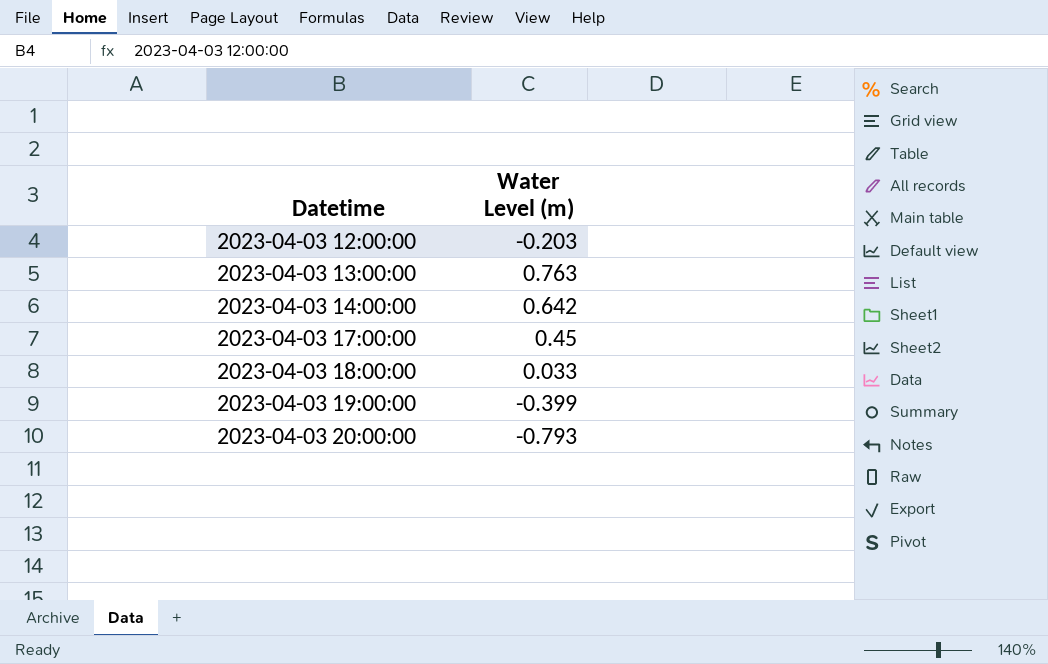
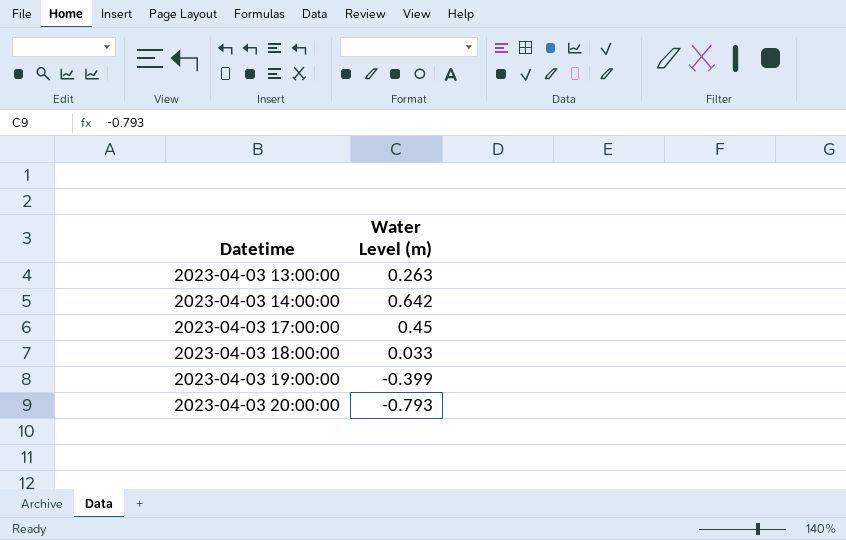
row 2023-04-03 12:00:00: -0.203 -> none
2023-04-03 13:00:00 | Water Level (m): 0.763 -> 0.263

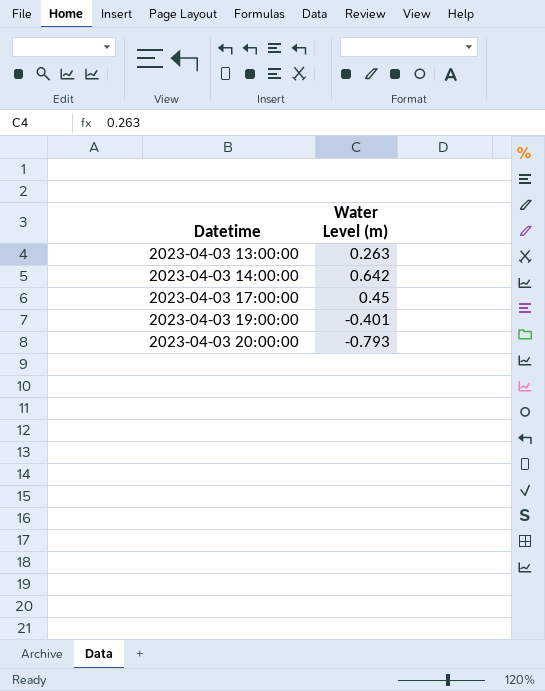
row 2023-04-03 18:00:00: 0.033 -> none
2023-04-03 19:00:00 | Water Level (m): -0.399 -> -0.401

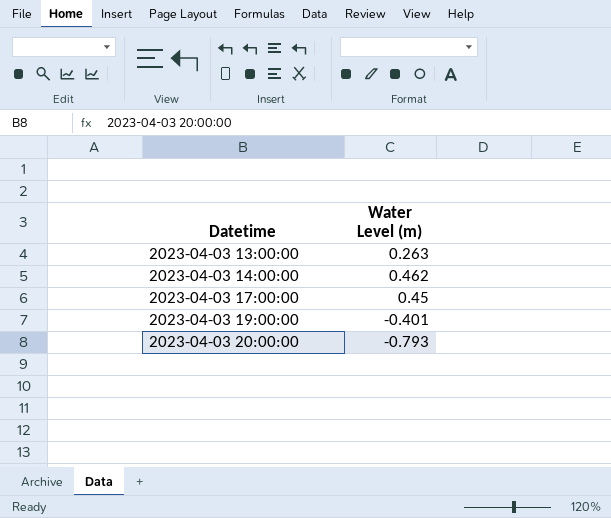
2023-04-03 14:00:00 | Water Level (m): 0.642 -> 0.462

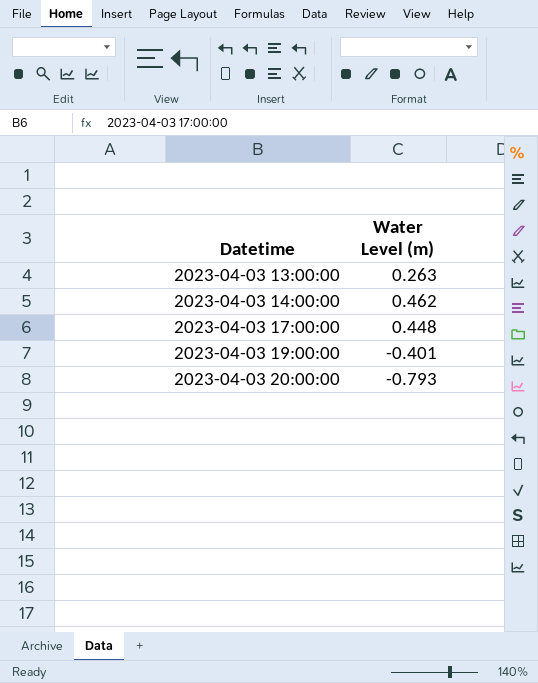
2023-04-03 17:00:00 | Water Level (m): 0.45 -> 0.448

